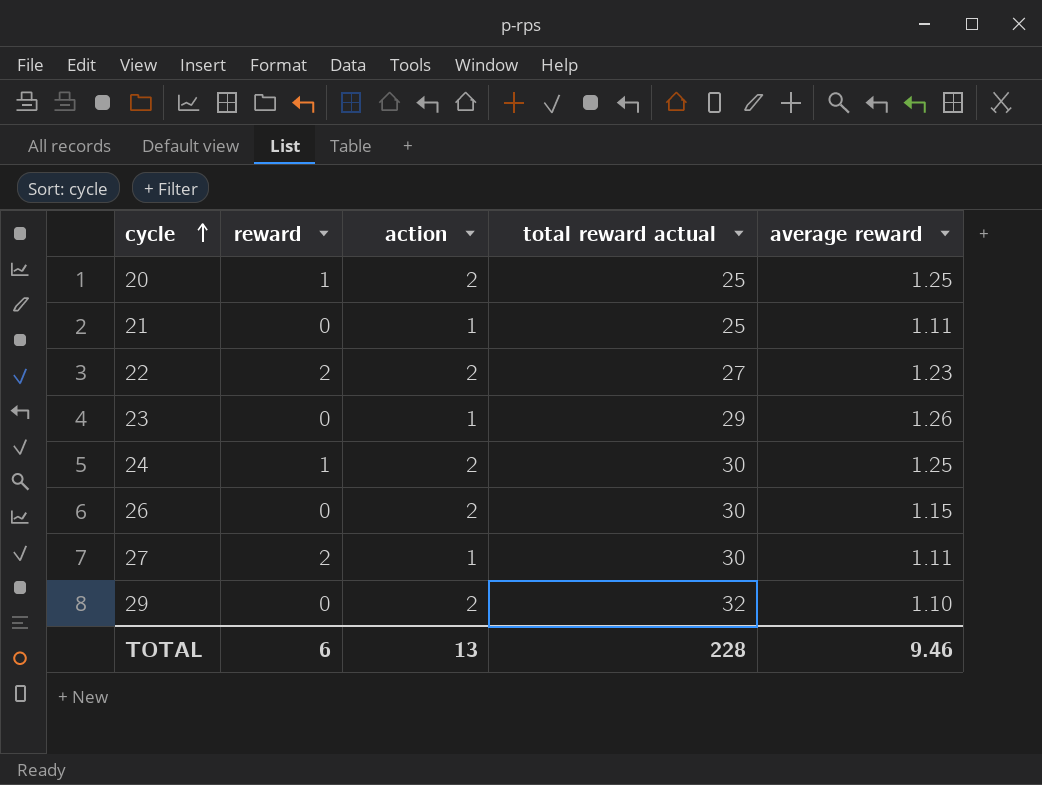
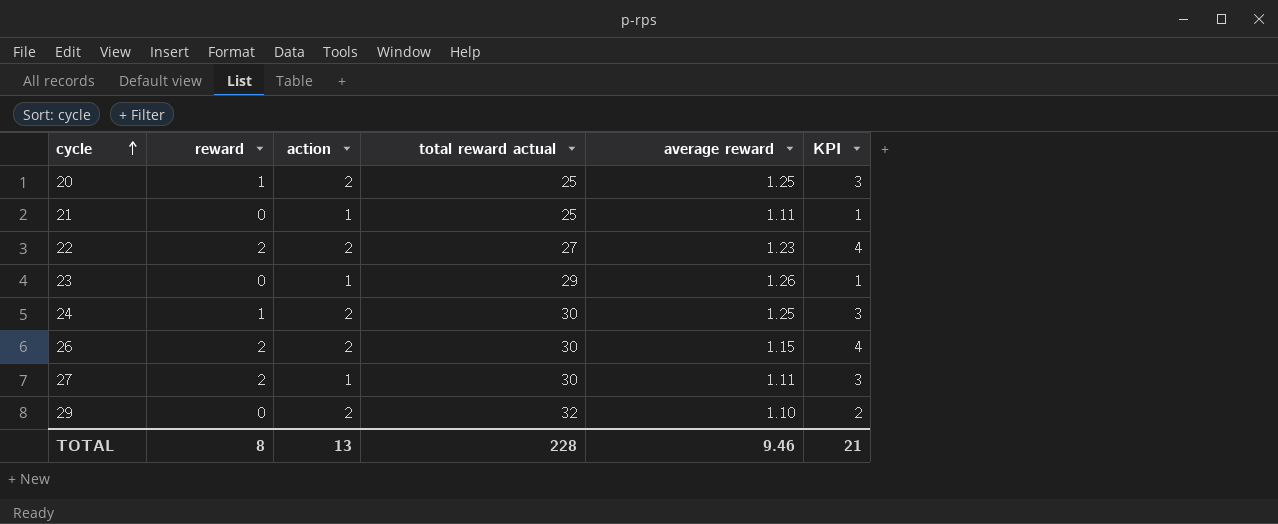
column KPI | formula: none -> [reward] + [action]
26 | reward: 0 -> 2
TOTAL | reward: 6 -> 8

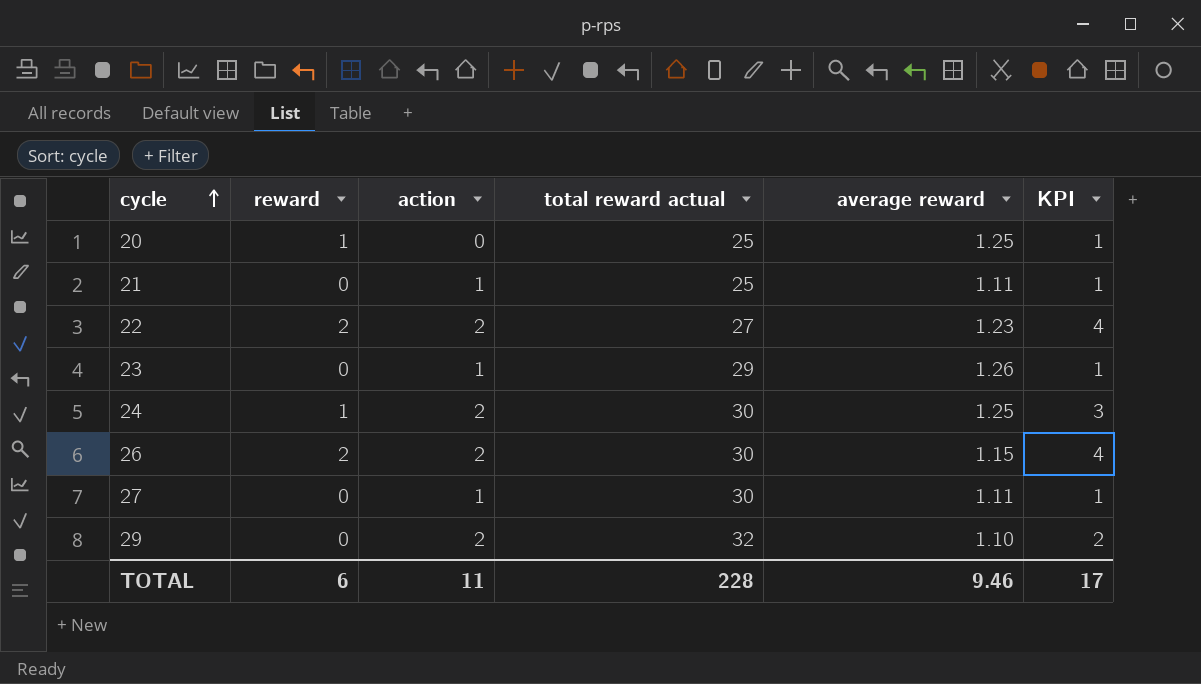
20 | action: 2 -> 0
20 | KPI: 3 -> 1
27 | reward: 2 -> 0
27 | KPI: 3 -> 1
TOTAL | reward: 8 -> 6
TOTAL | action: 13 -> 11
TOTAL | KPI: 21 -> 17

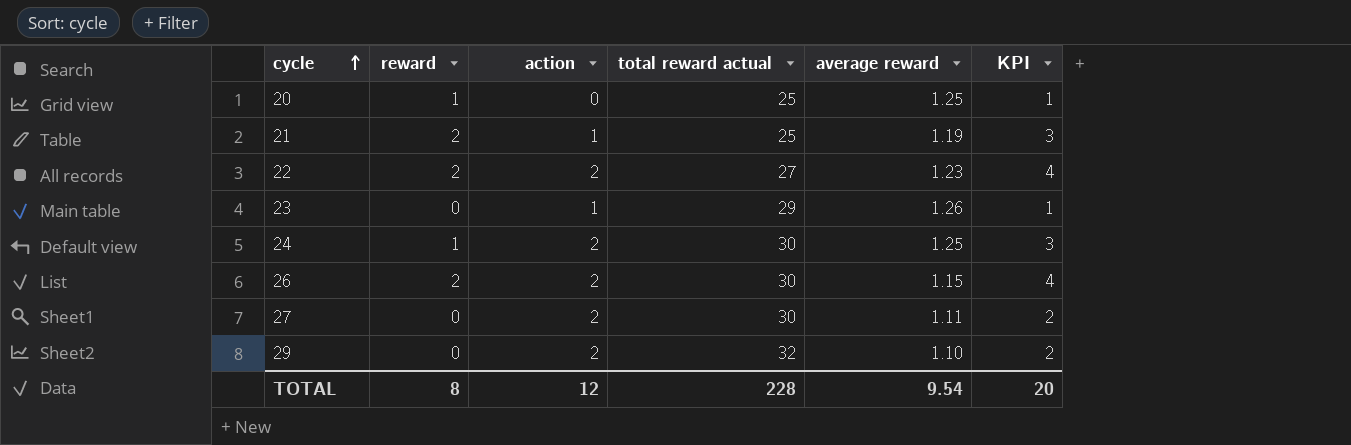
21 | reward: 0 -> 2
21 | average reward: 1.11 -> 1.19
21 | KPI: 1 -> 3
27 | action: 1 -> 2
27 | KPI: 1 -> 2
TOTAL | reward: 6 -> 8
TOTAL | action: 11 -> 12
TOTAL | average reward: 9.46 -> 9.54
TOTAL | KPI: 17 -> 20

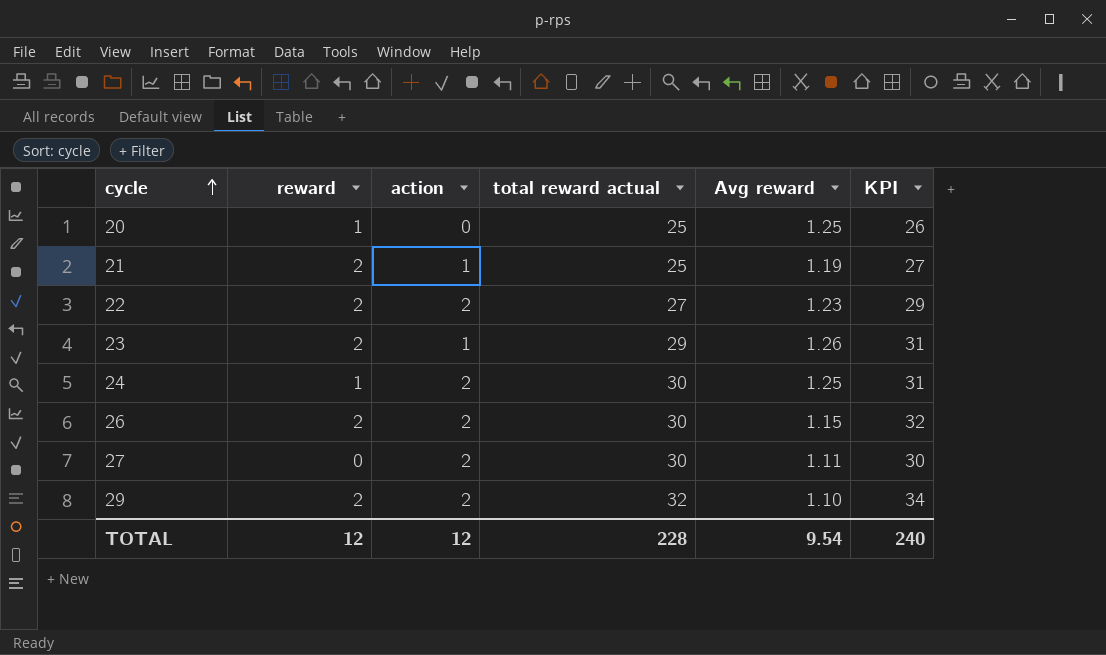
column name: average reward -> Avg reward
column KPI | formula: [reward] + [action] -> [reward] + [total reward actual]
23 | reward: 0 -> 2
29 | reward: 0 -> 2
TOTAL | reward: 8 -> 12
TOTAL | KPI: 20 -> 240

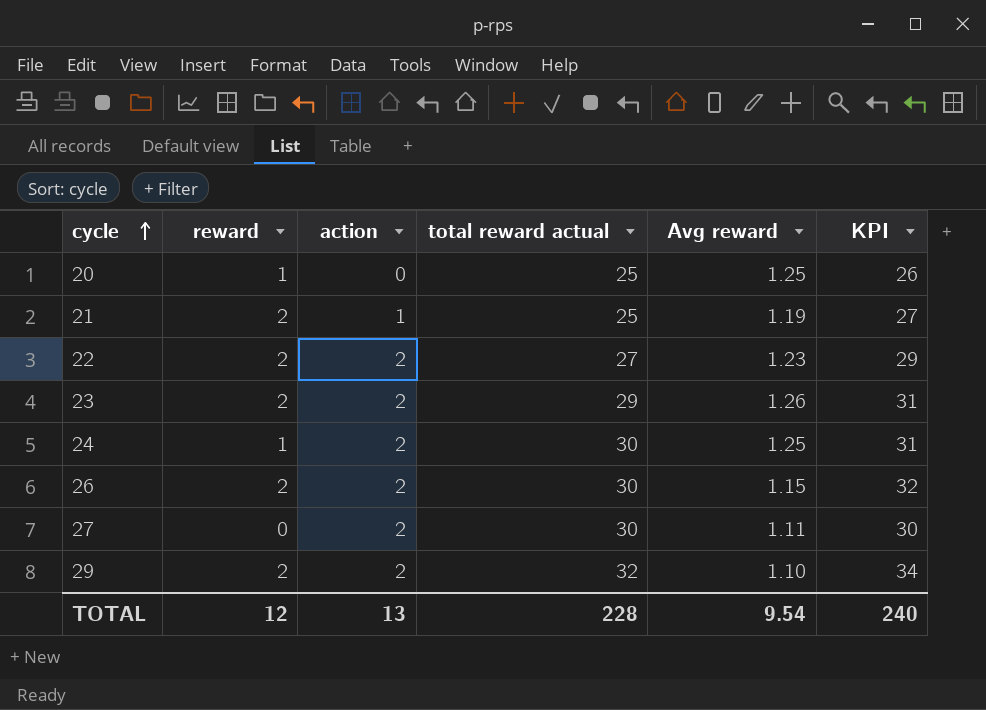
23 | action: 1 -> 2
TOTAL | action: 12 -> 13

